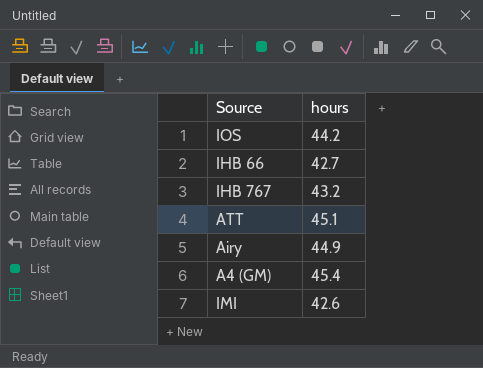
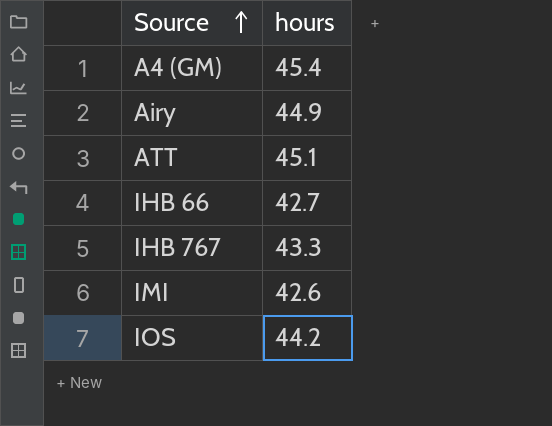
row order: none -> Source ascending
IHB 767 | hours: 43.2 -> 43.3

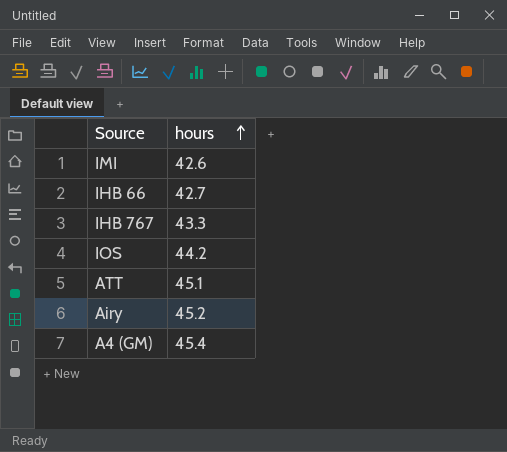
row order: Source ascending -> hours ascending
Airy | hours: 44.9 -> 45.2

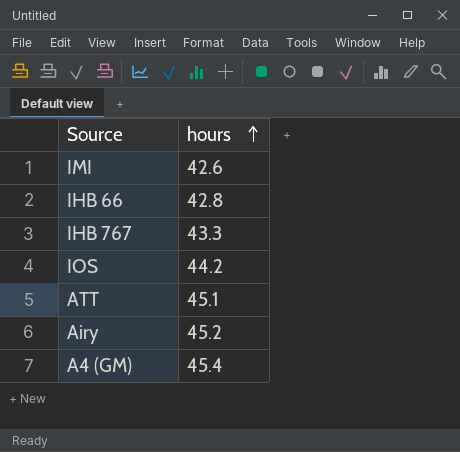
IHB 66 | hours: 42.7 -> 42.8

